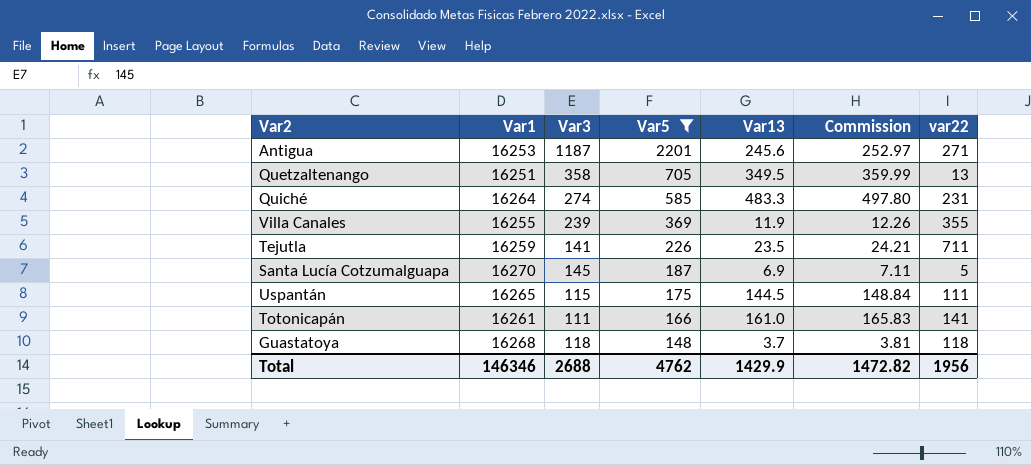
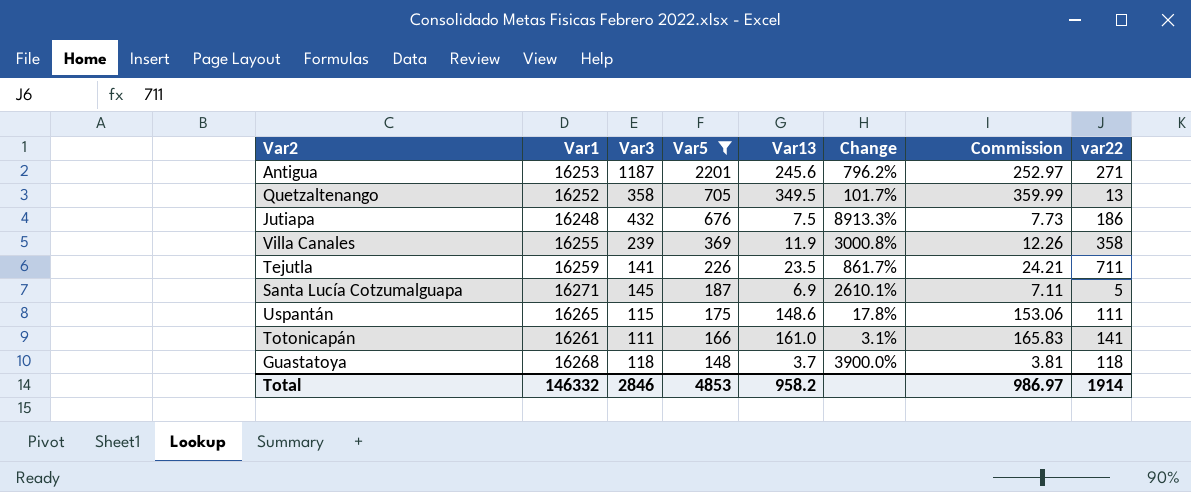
column Change | formula: none -> ([Var5] - [Var13]) / [Var13]
row Quiché: 16264 | 274 | 585 | 483.3 | 497.80 | 231 -> none
Quetzaltenango | Var1: 16251 -> 16252
row Jutiapa: none -> 16248 | 432 | 676 | 7.5 | 8913.3% | 7.73 | 186
Villa Canales | var22: 355 -> 358
Santa Lucía Cotzumalguapa | Var1: 16270 -> 16271
Uspantán | Var13: 144.5 -> 148.6
Uspantán | Commission: 148.84 -> 153.06
Total | Var1: 146346 -> 146332
Total | Var3: 2688 -> 2846
Total | Var5: 4762 -> 4853
Total | Var13: 1429.9 -> 958.2
Total | Commission: 1472.82 -> 986.97
Total | var22: 1956 -> 1914

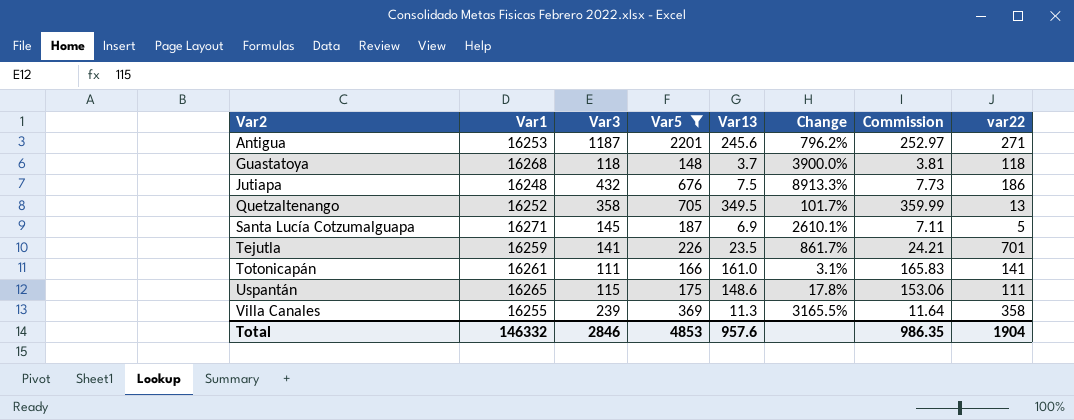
row order: Var5 descending -> Var2 ascending
Tejutla | var22: 711 -> 701
Villa Canales | Var13: 11.9 -> 11.3
Villa Canales | Change: 3000.8% -> 3165.5%
Villa Canales | Commission: 12.26 -> 11.64
Total | Var13: 958.2 -> 957.6
Total | Commission: 986.97 -> 986.35
Total | var22: 1914 -> 1904

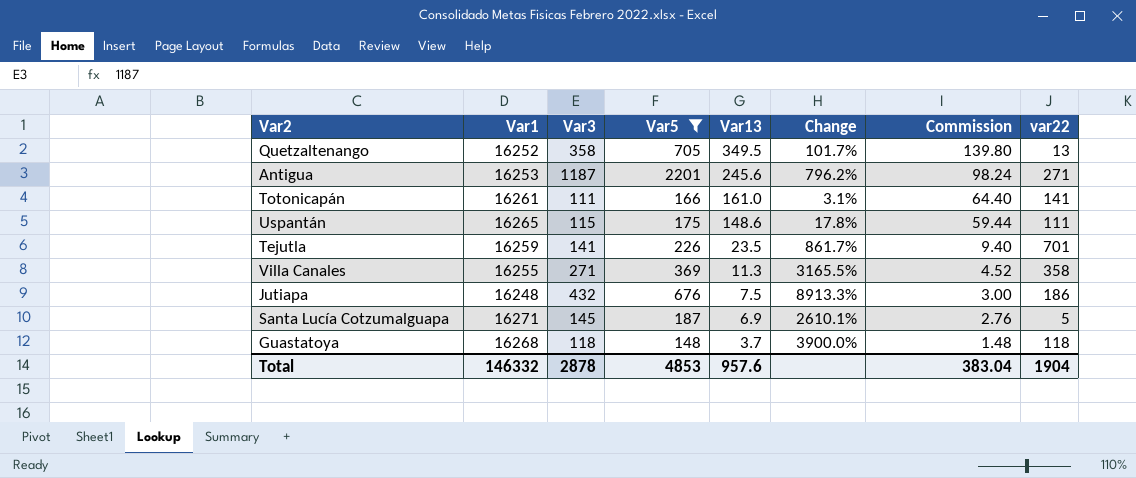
row order: Var2 ascending -> Var13 descending
column Commission | formula: [Var13] * 1.03 -> [Var13] * 0.4
Villa Canales | Var3: 239 -> 271
Total | Var3: 2846 -> 2878
Total | Commission: 986.35 -> 383.04

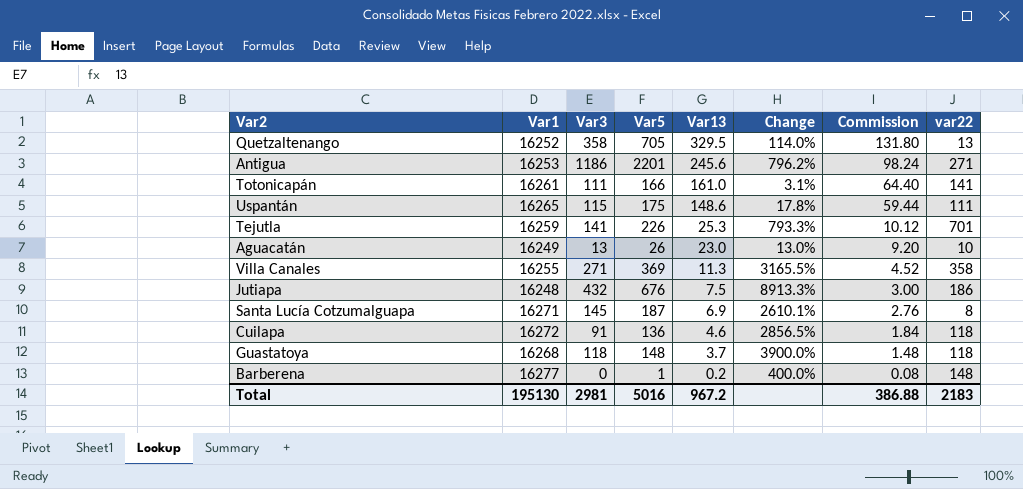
filter: Var5 >= 148 -> none
Quetzaltenango | Var13: 349.5 -> 329.5
Quetzaltenango | Change: 101.7% -> 114.0%
Quetzaltenango | Commission: 139.80 -> 131.80
Antigua | Var3: 1187 -> 1186
Tejutla | Var13: 23.5 -> 25.3
Tejutla | Change: 861.7% -> 793.3%
Tejutla | Commission: 9.40 -> 10.12
Santa Lucía Cotzumalguapa | var22: 5 -> 8
Total | Var1: 146332 -> 195130
Total | Var3: 2878 -> 2981
Total | Var5: 4853 -> 5016
Total | Var13: 957.6 -> 967.2
Total | Commission: 383.04 -> 386.88
Total | var22: 1904 -> 2183

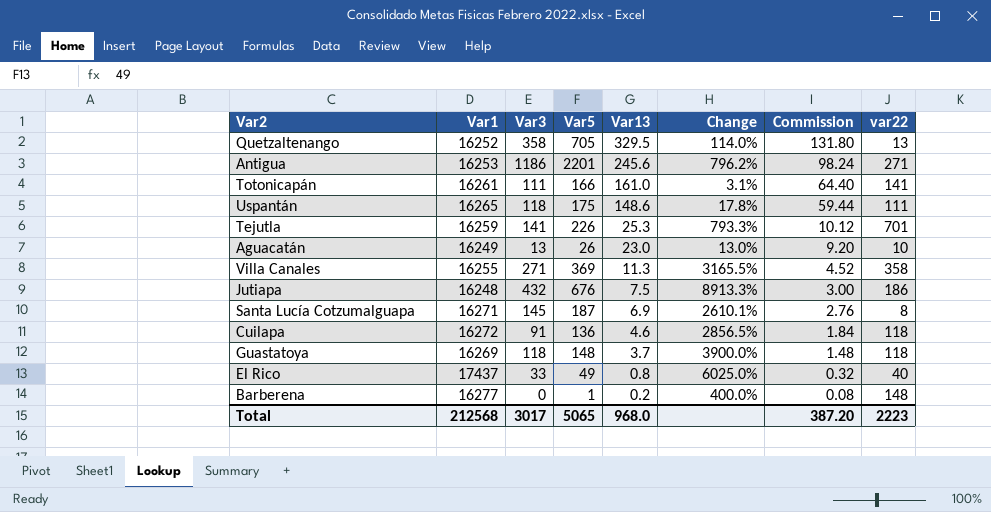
Uspantán | Var3: 115 -> 118
Guastatoya | Var1: 16268 -> 16269
row El Rico: none -> 17437 | 33 | 49 | 0.8 | 6025.0% | 0.32 | 40
Total | Var1: 195130 -> 212568
Total | Var3: 2981 -> 3017
Total | Var5: 5016 -> 5065
Total | Var13: 967.2 -> 968.0
Total | Commission: 386.88 -> 387.20
Total | var22: 2183 -> 2223

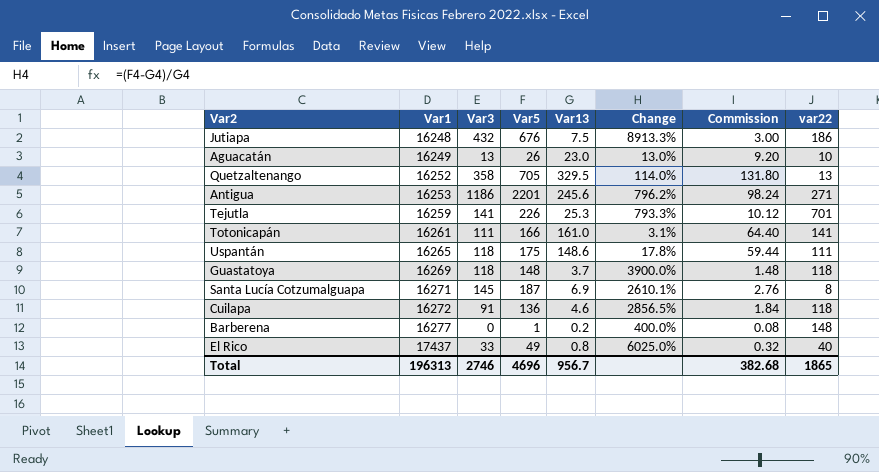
row order: Var13 descending -> Var1 ascending
row Villa Canales: 16255 | 271 | 369 | 11.3 | 3165.5% | 4.52 | 358 -> none
Total | Var1: 212568 -> 196313
Total | Var3: 3017 -> 2746
Total | Var5: 5065 -> 4696
Total | Var13: 968.0 -> 956.7
Total | Commission: 387.20 -> 382.68
Total | var22: 2223 -> 1865

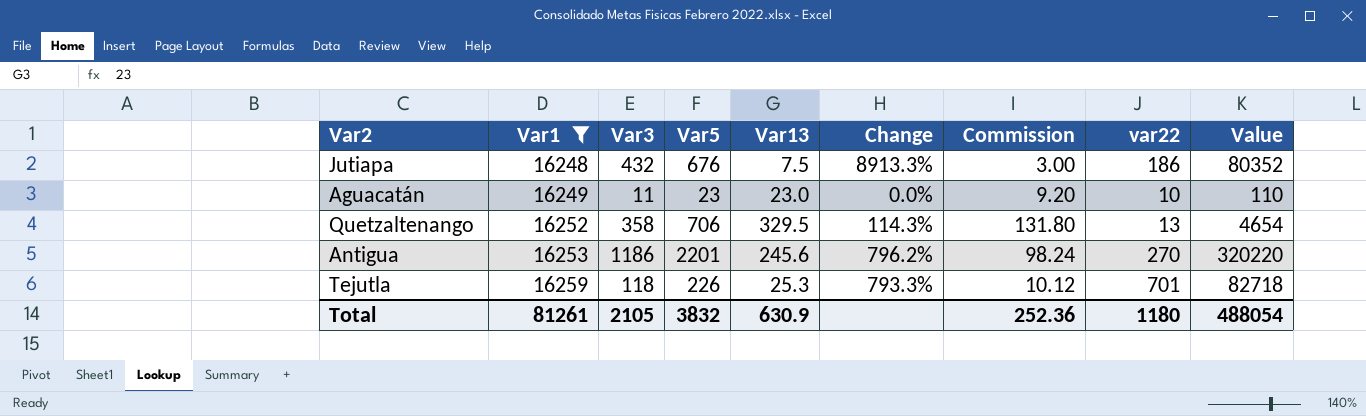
filter: none -> Var1 <= 16259
column Value | formula: none -> [Var3] * [var22]
Aguacatán | Var3: 13 -> 11
Aguacatán | Var5: 26 -> 23
Aguacatán | Change: 13.0% -> 0.0%
Quetzaltenango | Var5: 705 -> 706
Quetzaltenango | Change: 114.0% -> 114.3%
Antigua | var22: 271 -> 270
Tejutla | Var3: 141 -> 118
Total | Var1: 196313 -> 81261
Total | Var3: 2746 -> 2105
Total | Var5: 4696 -> 3832
Total | Var13: 956.7 -> 630.9
Total | Commission: 382.68 -> 252.36
Total | var22: 1865 -> 1180

